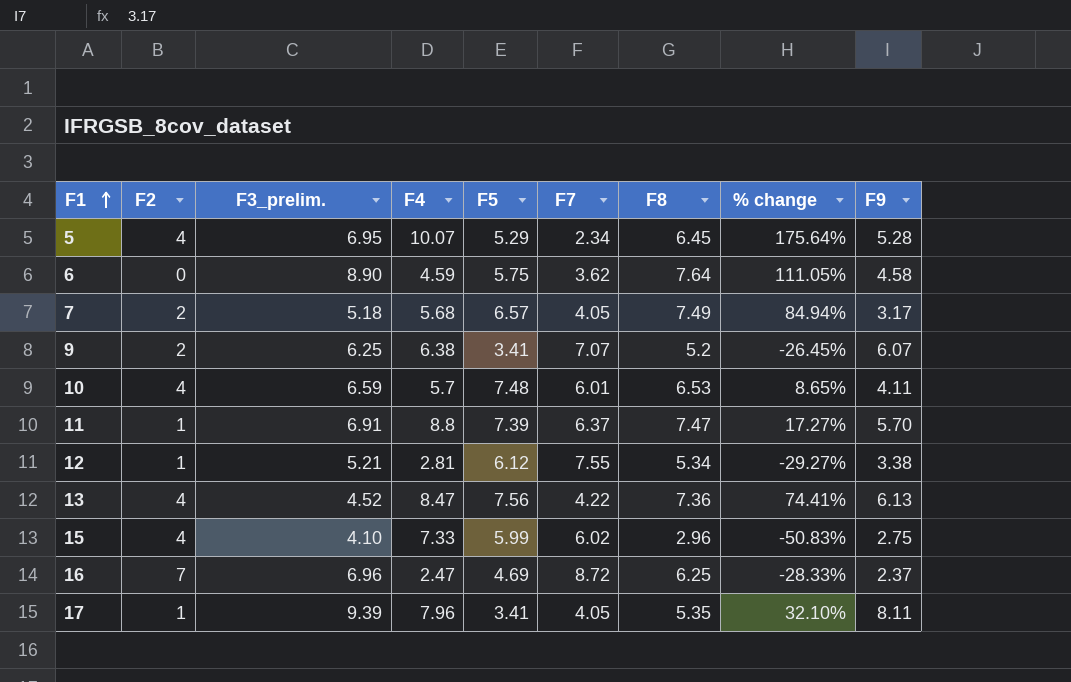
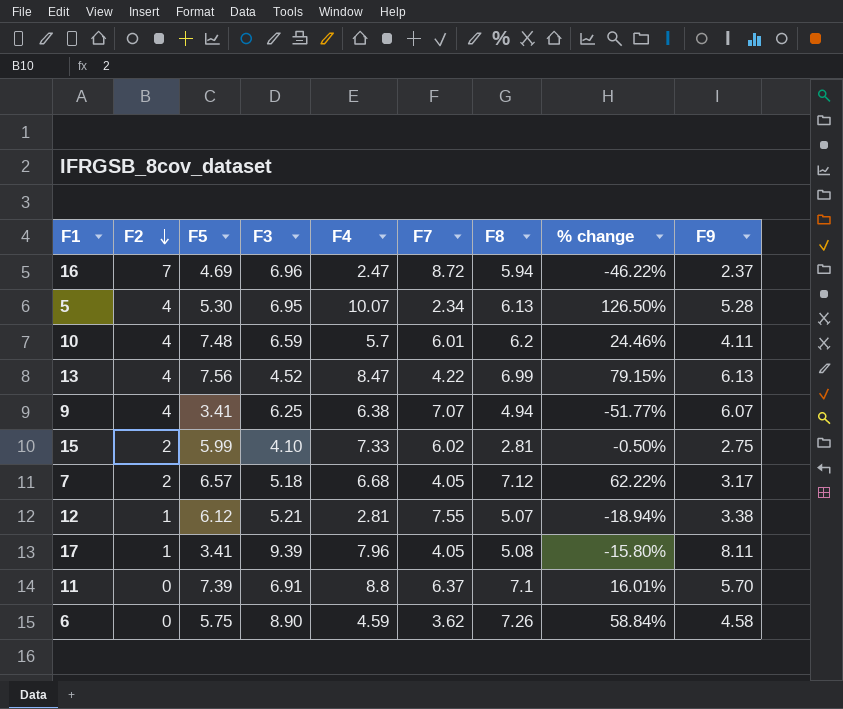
row order: F1 ascending -> F2 descending
column F5 | position: 5 -> 3
column name: F3_prelim. -> F3
column % change | formula: ([F8] - [F7]) / [F7] -> ([F5] - [F7]) / [F7]
16 | F8: 6.25 -> 5.94
5 | F5: 5.29 -> 5.30
5 | F8: 6.45 -> 6.13
10 | F8: 6.53 -> 6.2
13 | F8: 7.36 -> 6.99
9 | F2: 2 -> 4
9 | F8: 5.2 -> 4.94
15 | F2: 4 -> 2
15 | F8: 2.96 -> 2.81
7 | F4: 5.68 -> 6.68
7 | F8: 7.49 -> 7.12
12 | F8: 5.34 -> 5.07
17 | F8: 5.35 -> 5.08
11 | F2: 1 -> 0
11 | F8: 7.47 -> 7.1
6 | F8: 7.64 -> 7.26

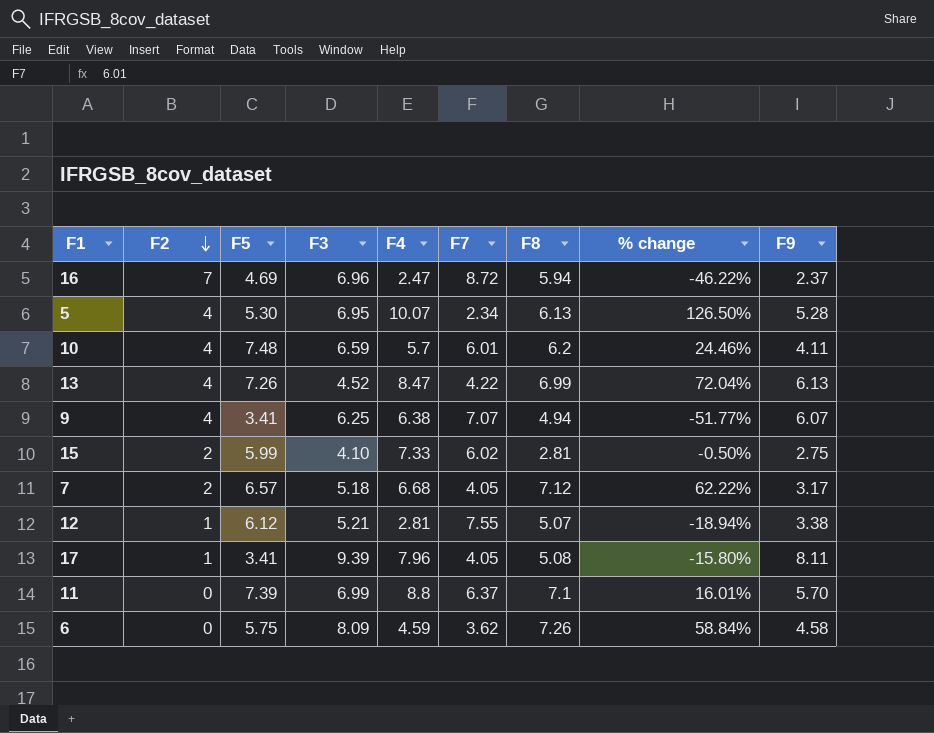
13 | F5: 7.56 -> 7.26
13 | % change: 79.15% -> 72.04%
11 | F3: 6.91 -> 6.99
6 | F3: 8.90 -> 8.09

